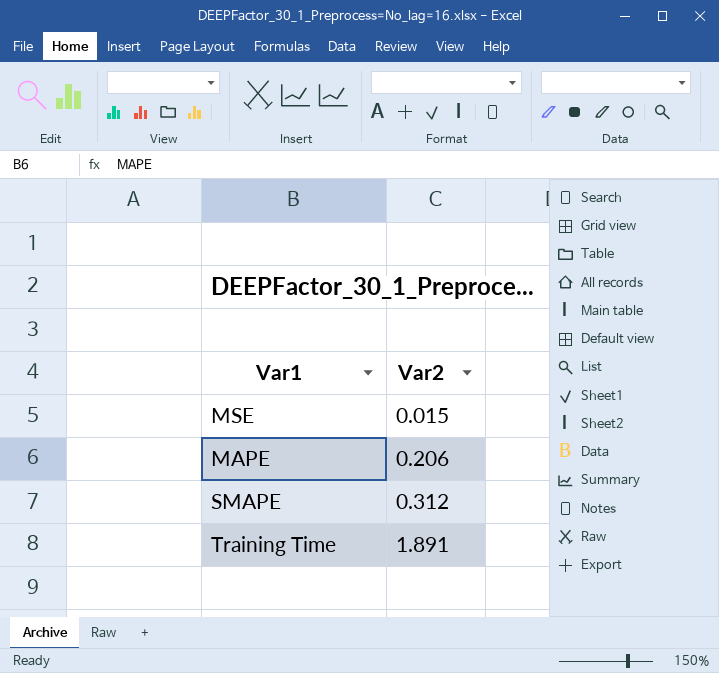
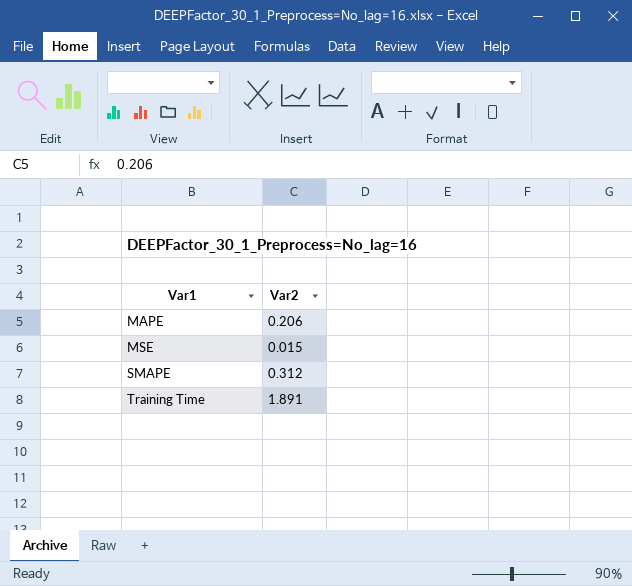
row order: Var2 ascending -> Var1 ascending

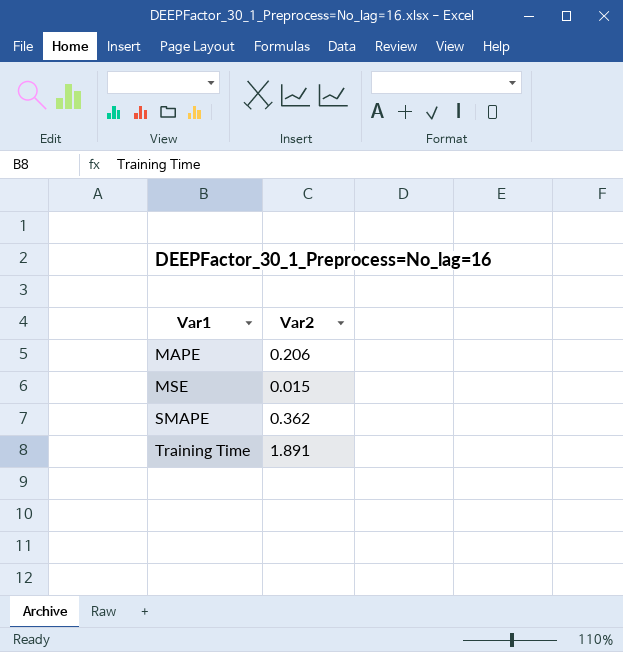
SMAPE | Var2: 0.312 -> 0.362

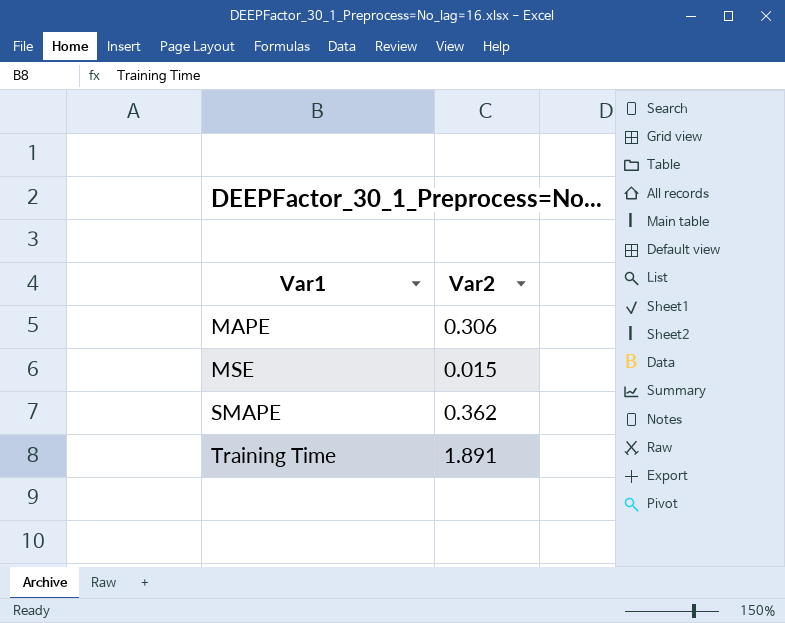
MAPE | Var2: 0.206 -> 0.306

